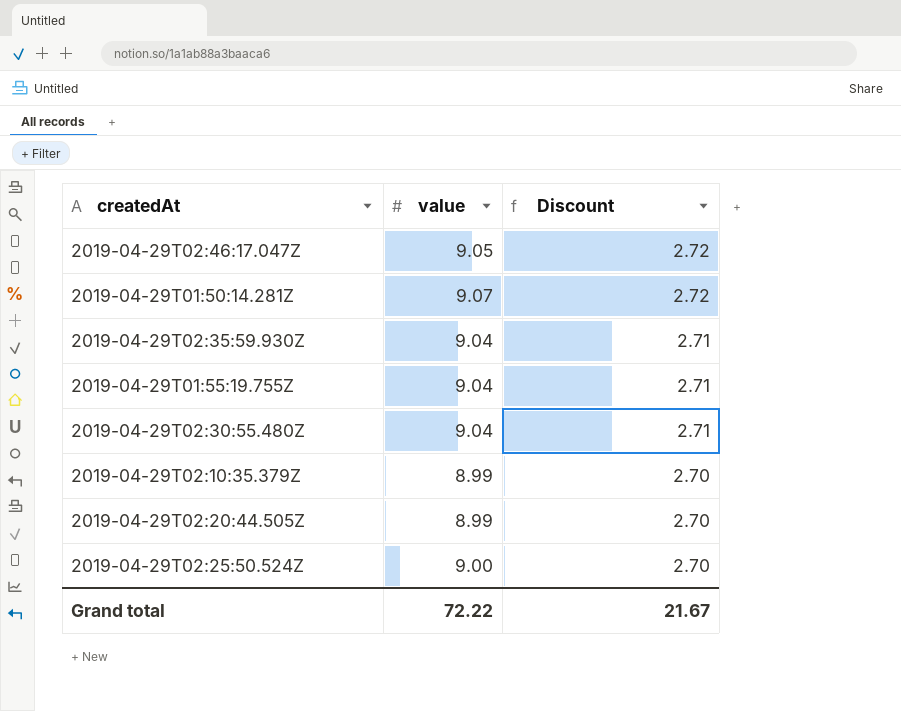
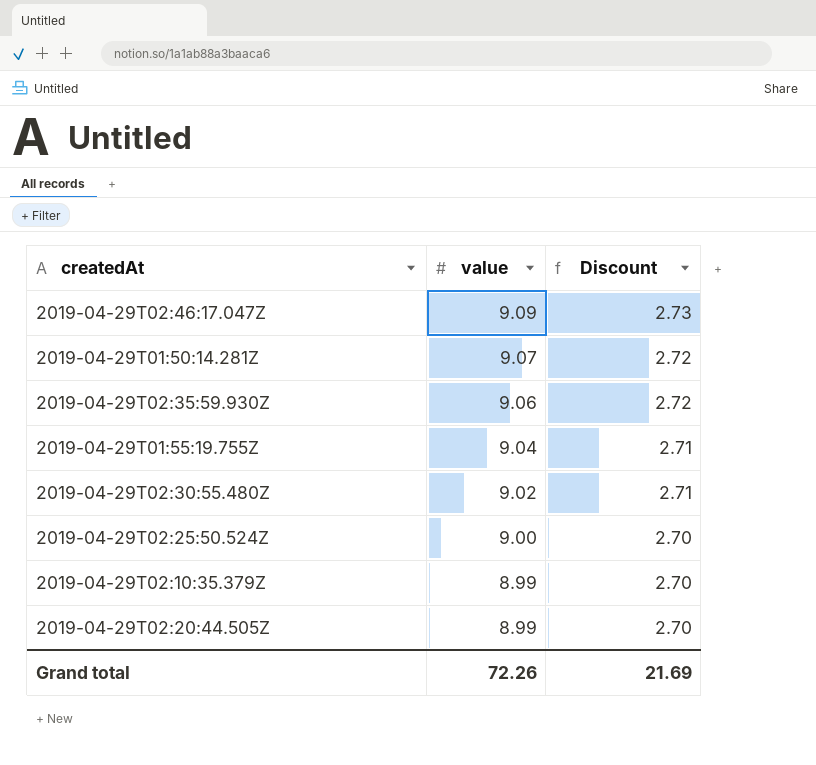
row order: Discount descending -> value descending
2019-04-29T02:46:17.047Z | value: 9.05 -> 9.09
2019-04-29T02:46:17.047Z | Discount: 2.72 -> 2.73
2019-04-29T02:35:59.930Z | value: 9.04 -> 9.06
2019-04-29T02:35:59.930Z | Discount: 2.71 -> 2.72
2019-04-29T02:30:55.480Z | value: 9.04 -> 9.02
Grand total | value: 72.22 -> 72.26
Grand total | Discount: 21.67 -> 21.69

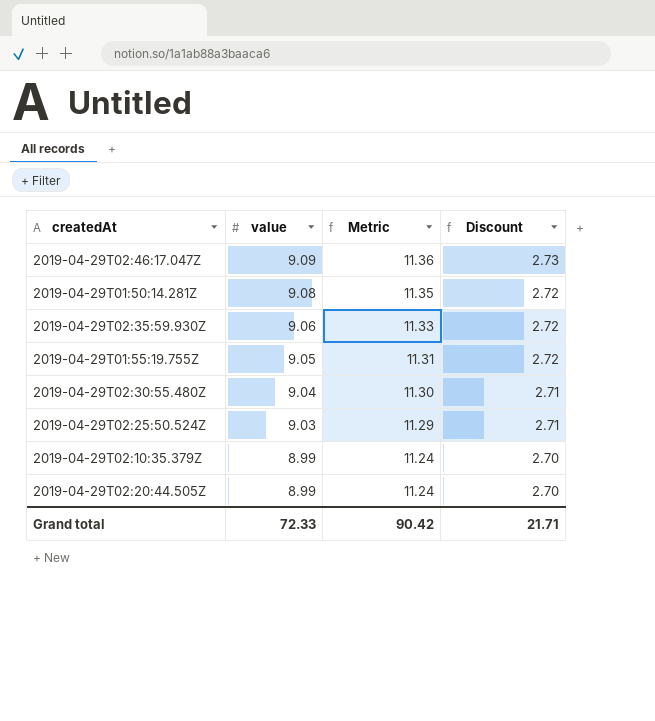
column Metric | formula: none -> [value] * 1.25
2019-04-29T01:50:14.281Z | value: 9.07 -> 9.08
2019-04-29T01:55:19.755Z | value: 9.04 -> 9.05
2019-04-29T01:55:19.755Z | Discount: 2.71 -> 2.72
2019-04-29T02:30:55.480Z | value: 9.02 -> 9.04
2019-04-29T02:25:50.524Z | value: 9.00 -> 9.03
2019-04-29T02:25:50.524Z | Discount: 2.70 -> 2.71
Grand total | value: 72.26 -> 72.33
Grand total | Discount: 21.69 -> 21.71

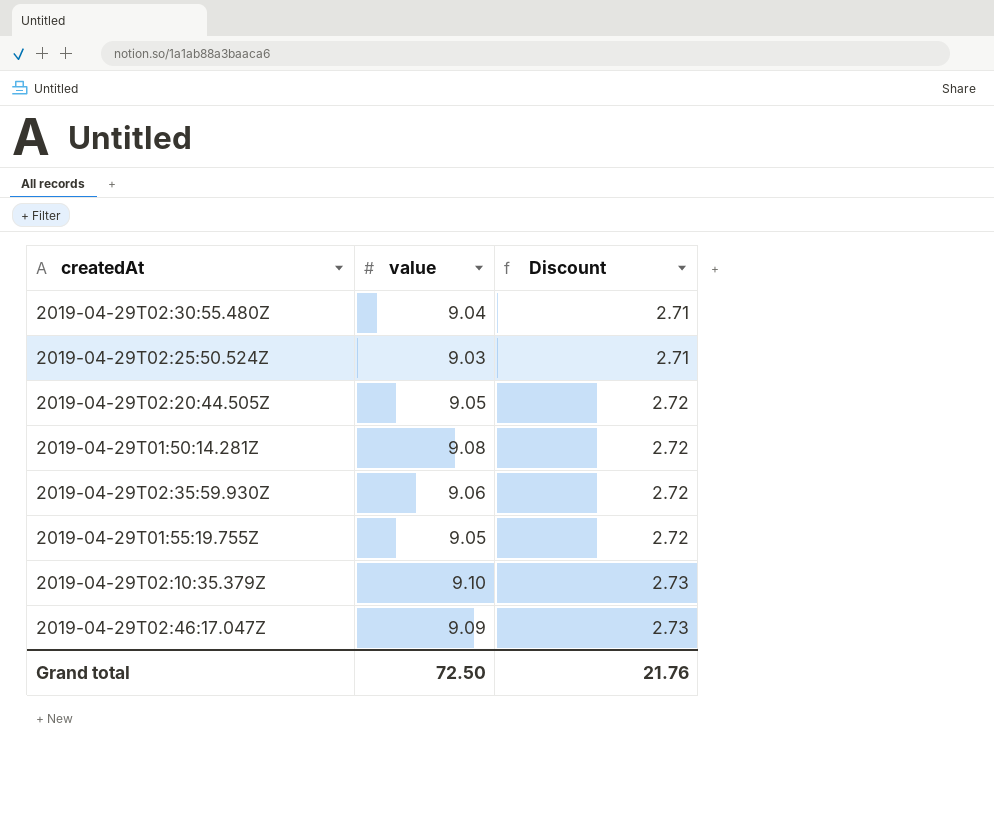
row order: value descending -> Discount ascending
column Metric | formula: [value] * 1.25 -> none
2019-04-29T02:20:44.505Z | value: 8.99 -> 9.05
2019-04-29T02:20:44.505Z | Discount: 2.70 -> 2.72
2019-04-29T02:10:35.379Z | value: 8.99 -> 9.10
2019-04-29T02:10:35.379Z | Discount: 2.70 -> 2.73
Grand total | value: 72.33 -> 72.50
Grand total | Discount: 21.71 -> 21.76

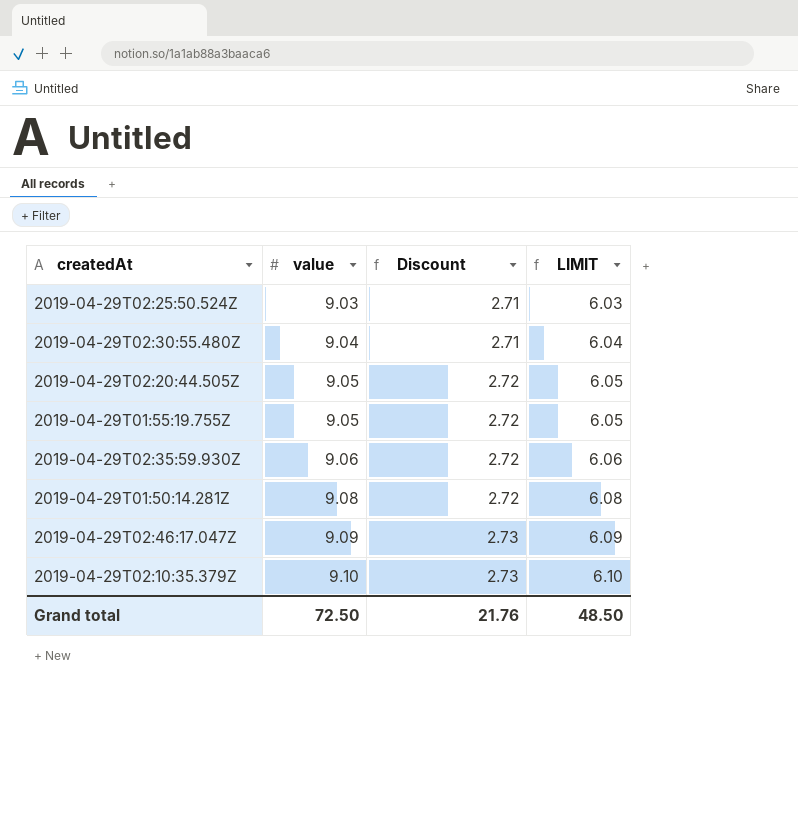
row order: Discount ascending -> value ascending
column LIMIT | formula: none -> [value] - 3

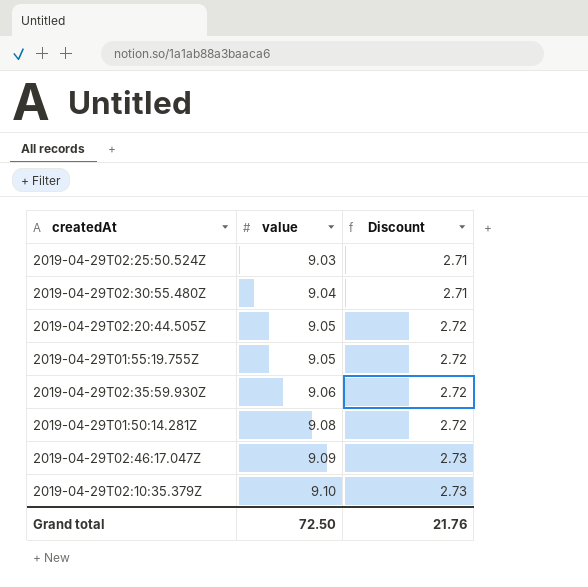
column LIMIT | formula: [value] - 3 -> none

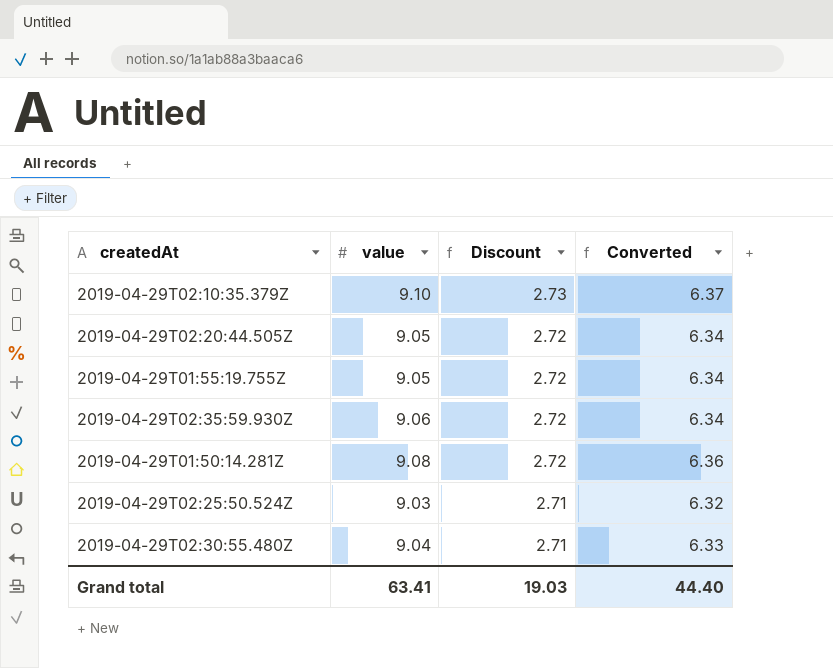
row order: value ascending -> Discount descending
column Converted | formula: none -> [value] * 0.7
row 2019-04-29T02:46:17.047Z: 9.09 | 2.73 -> none
Grand total | value: 72.50 -> 63.41
Grand total | Discount: 21.76 -> 19.03

